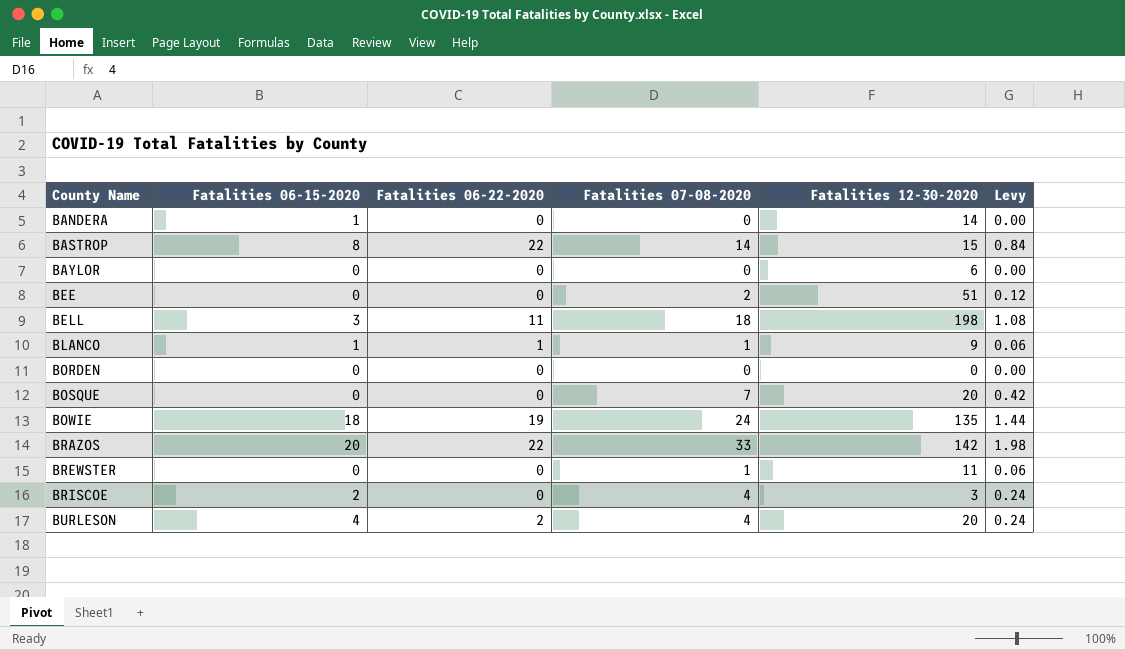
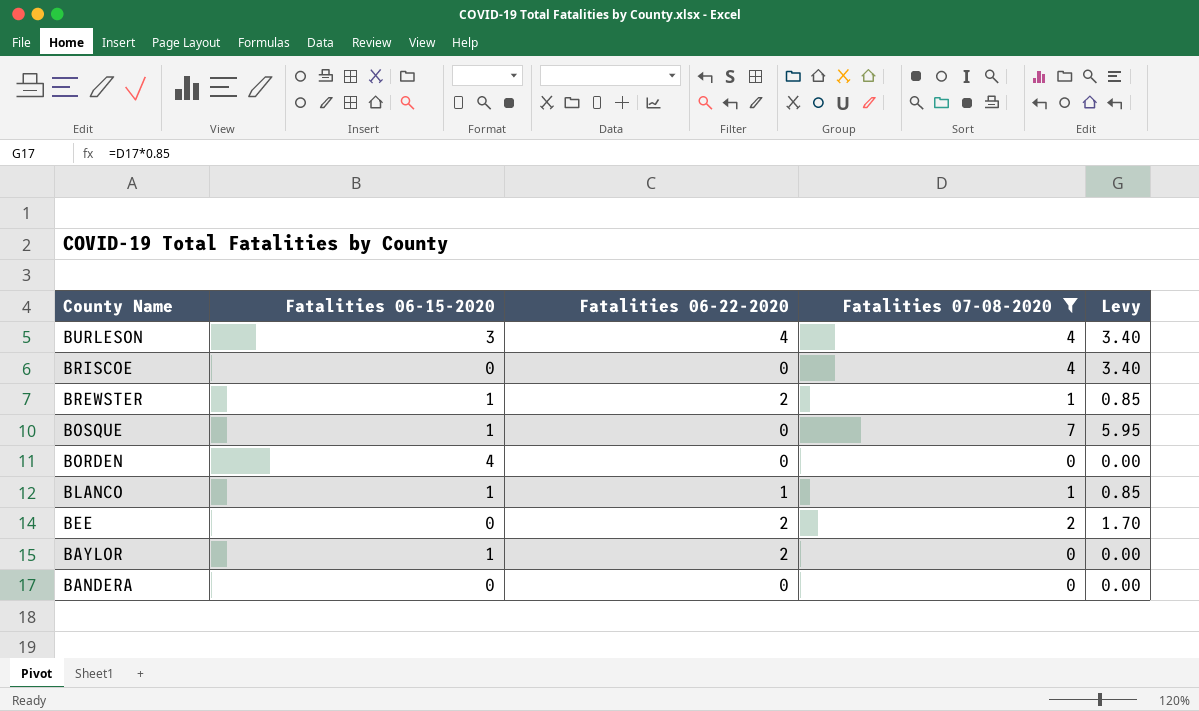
filter: none -> Fatalities 07-08-2020 <= 7
row order: County Name ascending -> County Name descending
column Fatalities 12-30-2020 | position: 5 -> none
column Levy | formula: [Fatalities 07-08-2020] * 0.06 -> [Fatalities 07-08-2020] * 0.85
BURLESON | Fatalities 06-15-2020: 4 -> 3
BURLESON | Fatalities 06-22-2020: 2 -> 4
BRISCOE | Fatalities 06-15-2020: 2 -> 0
BREWSTER | Fatalities 06-15-2020: 0 -> 1
BREWSTER | Fatalities 06-22-2020: 0 -> 2
BOSQUE | Fatalities 06-15-2020: 0 -> 1
BORDEN | Fatalities 06-15-2020: 0 -> 4
BEE | Fatalities 06-22-2020: 0 -> 2
BAYLOR | Fatalities 06-15-2020: 0 -> 1
BAYLOR | Fatalities 06-22-2020: 0 -> 2
BANDERA | Fatalities 06-15-2020: 1 -> 0

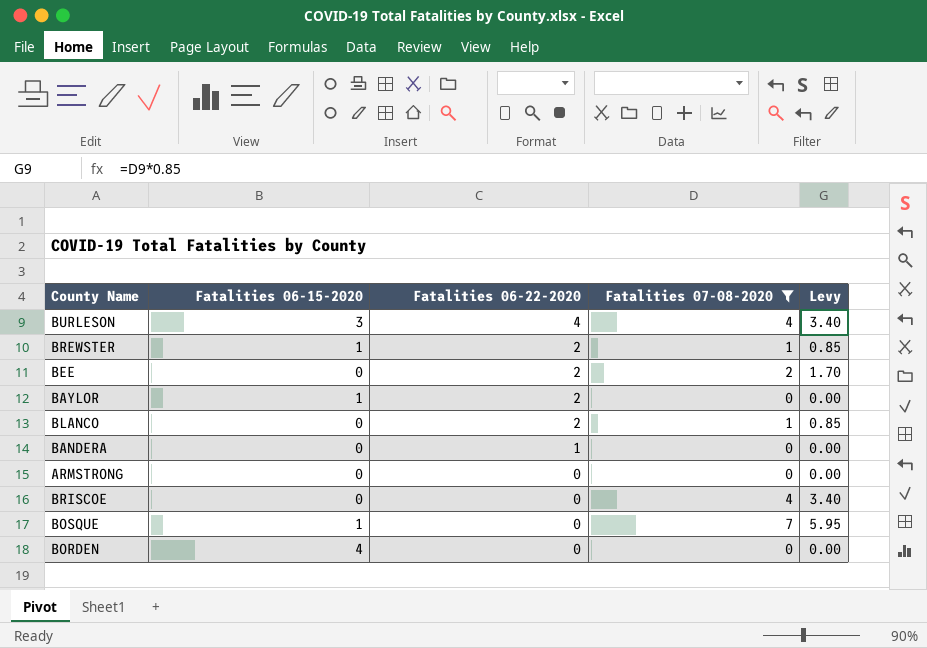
row order: County Name descending -> Fatalities 06-22-2020 descending
BLANCO | Fatalities 06-15-2020: 1 -> 0
BLANCO | Fatalities 06-22-2020: 1 -> 2
BANDERA | Fatalities 06-22-2020: 0 -> 1
row ARMSTRONG: none -> 0 | 0 | 0 | 0.00

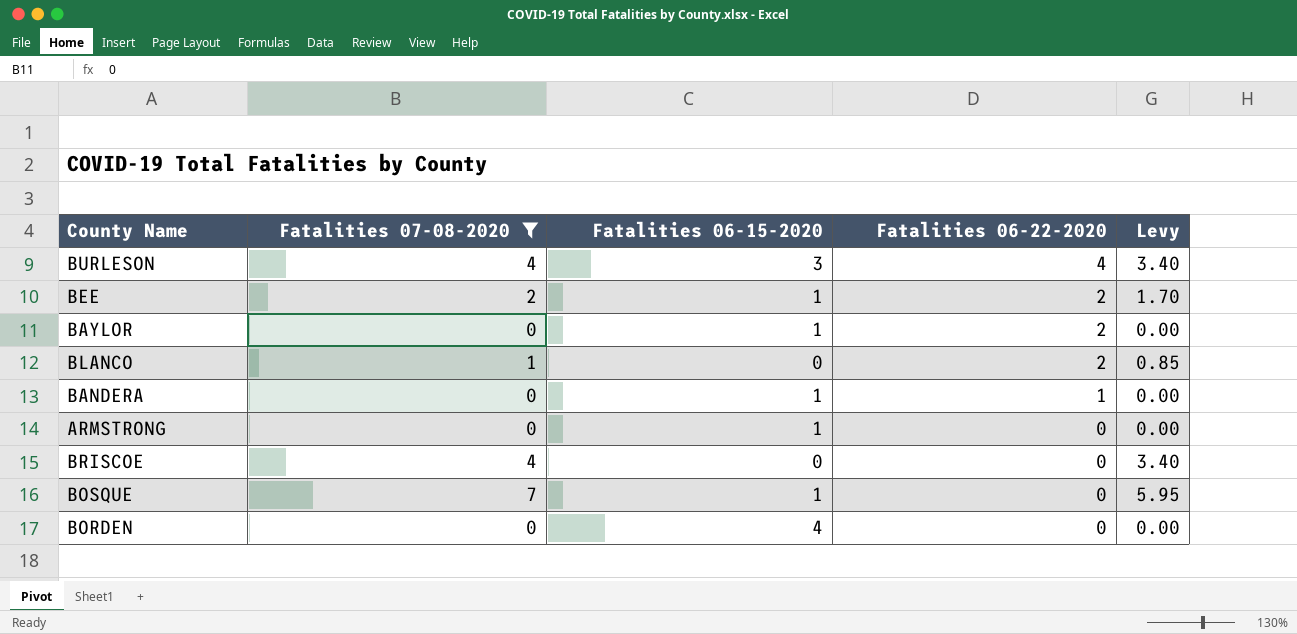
column Fatalities 07-08-2020 | position: 4 -> 2
row BREWSTER: 1 | 2 | 1 | 0.85 -> none
BEE | Fatalities 06-15-2020: 0 -> 1
BANDERA | Fatalities 06-15-2020: 0 -> 1
ARMSTRONG | Fatalities 06-15-2020: 0 -> 1

